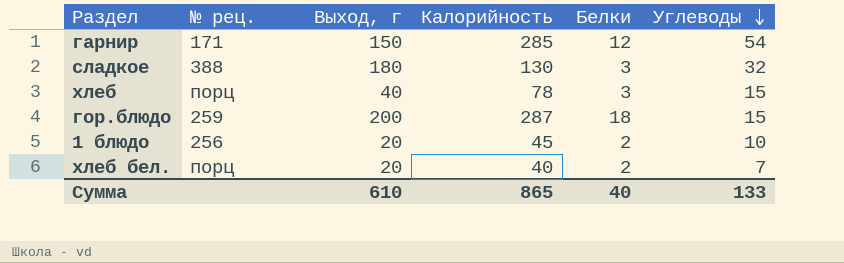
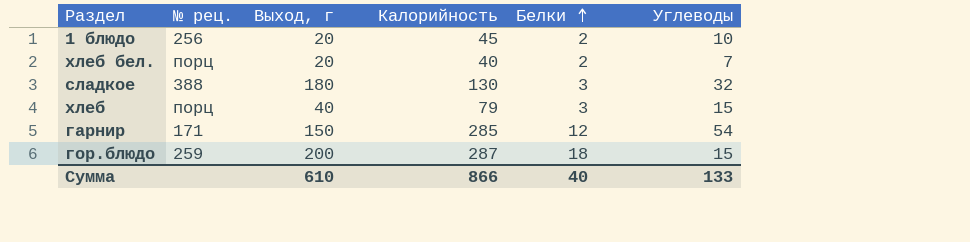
row order: Углеводы descending -> Белки ascending
хлеб | Калорийность: 78 -> 79
Сумма | Калорийность: 865 -> 866

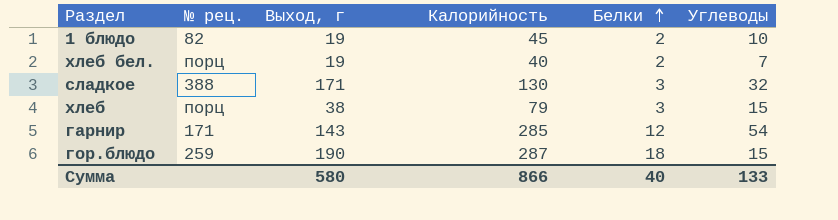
1 блюдо | № рец.: 256 -> 82
1 блюдо | Выход, г: 20 -> 19
хлеб бел. | Выход, г: 20 -> 19
сладкое | Выход, г: 180 -> 171
хлеб | Выход, г: 40 -> 38
гарнир | Выход, г: 150 -> 143
гор.блюдо | Выход, г: 200 -> 190
Сумма | Выход, г: 610 -> 580

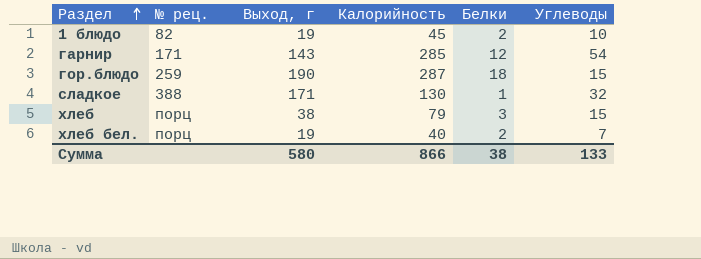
row order: Белки ascending -> Раздел ascending
сладкое | Белки: 3 -> 1
Сумма | Белки: 40 -> 38

